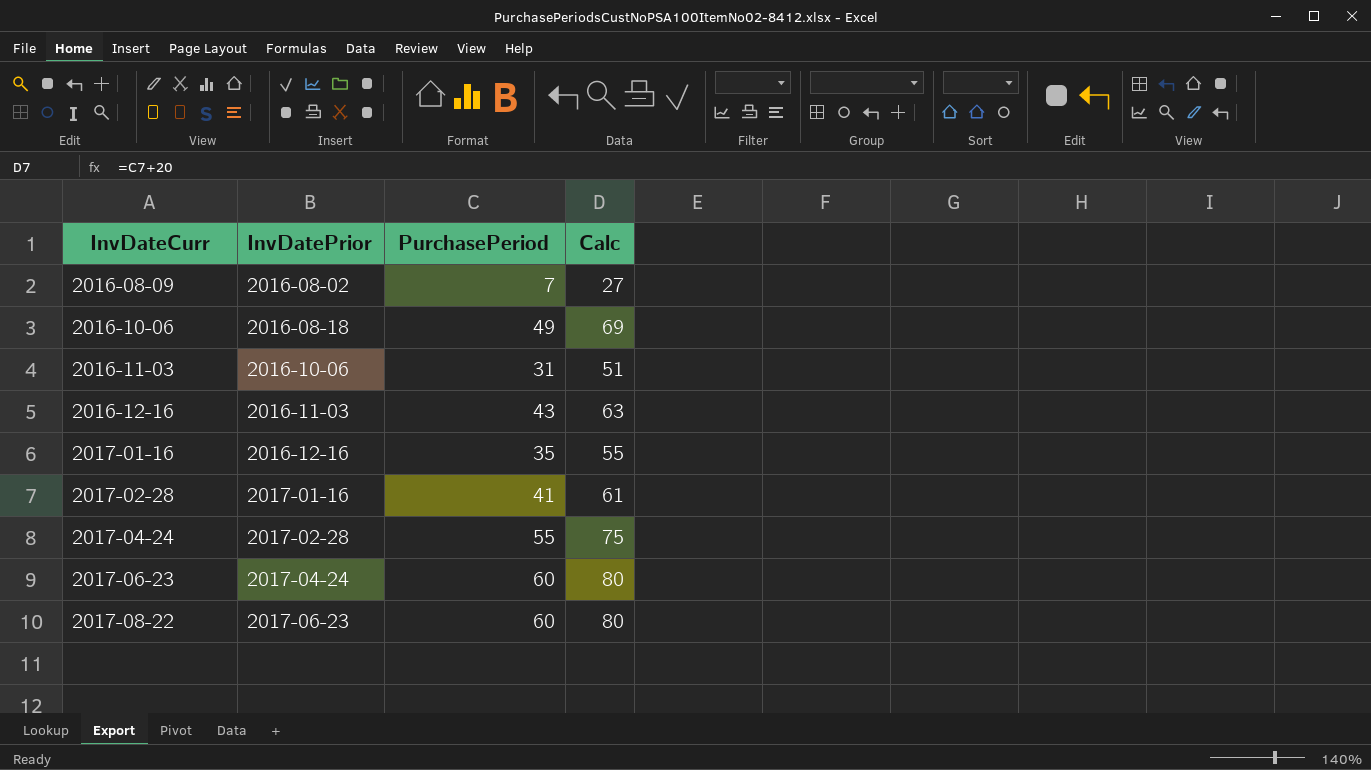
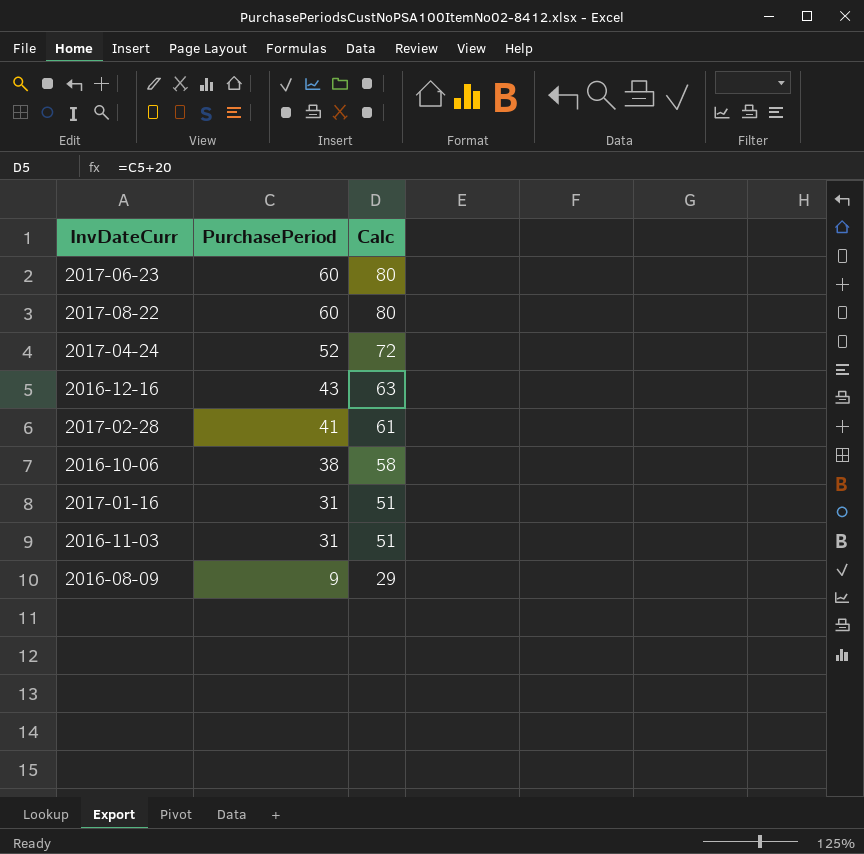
row order: InvDateCurr ascending -> PurchasePeriod descending
column InvDatePrior | position: 2 -> none
2017-04-24 | PurchasePeriod: 55 -> 52
2017-04-24 | Calc: 75 -> 72
2016-10-06 | PurchasePeriod: 49 -> 38
2016-10-06 | Calc: 69 -> 58
2017-01-16 | PurchasePeriod: 35 -> 31
2017-01-16 | Calc: 55 -> 51
2016-08-09 | PurchasePeriod: 7 -> 9
2016-08-09 | Calc: 27 -> 29

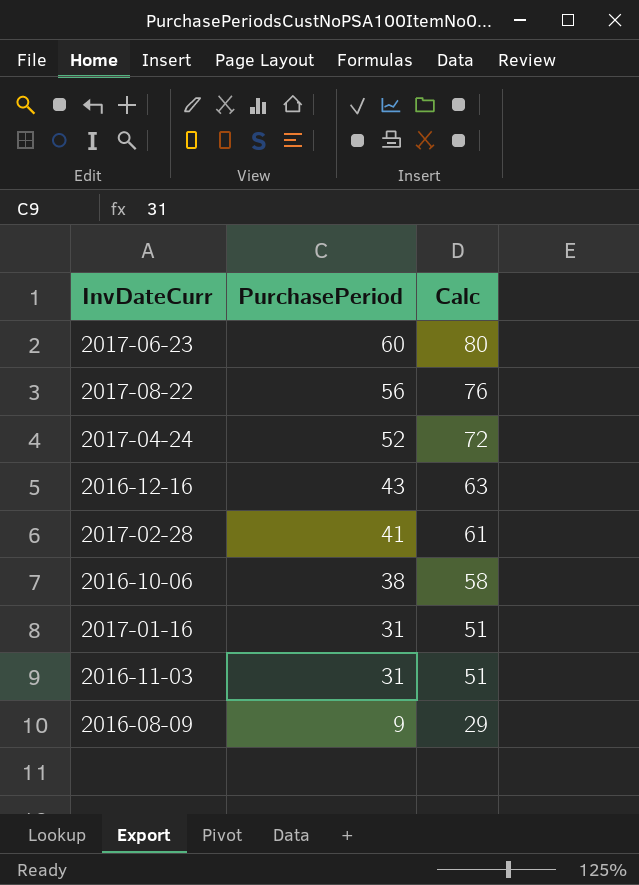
2017-08-22 | PurchasePeriod: 60 -> 56
2017-08-22 | Calc: 80 -> 76

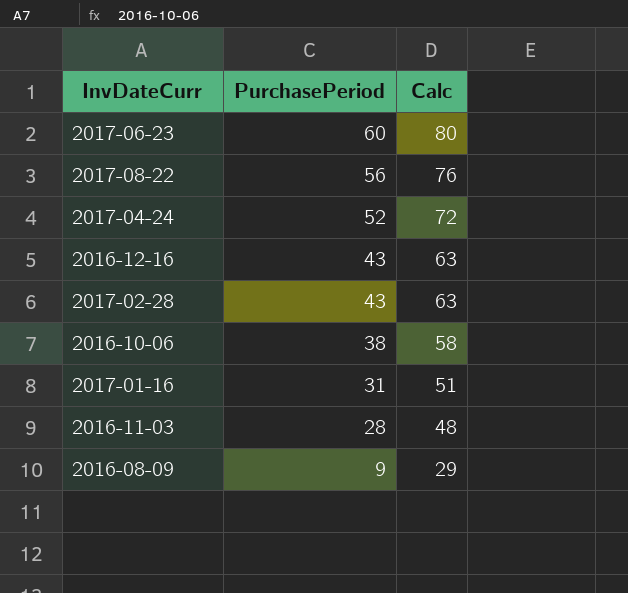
2017-02-28 | PurchasePeriod: 41 -> 43
2017-02-28 | Calc: 61 -> 63
2016-11-03 | PurchasePeriod: 31 -> 28
2016-11-03 | Calc: 51 -> 48

